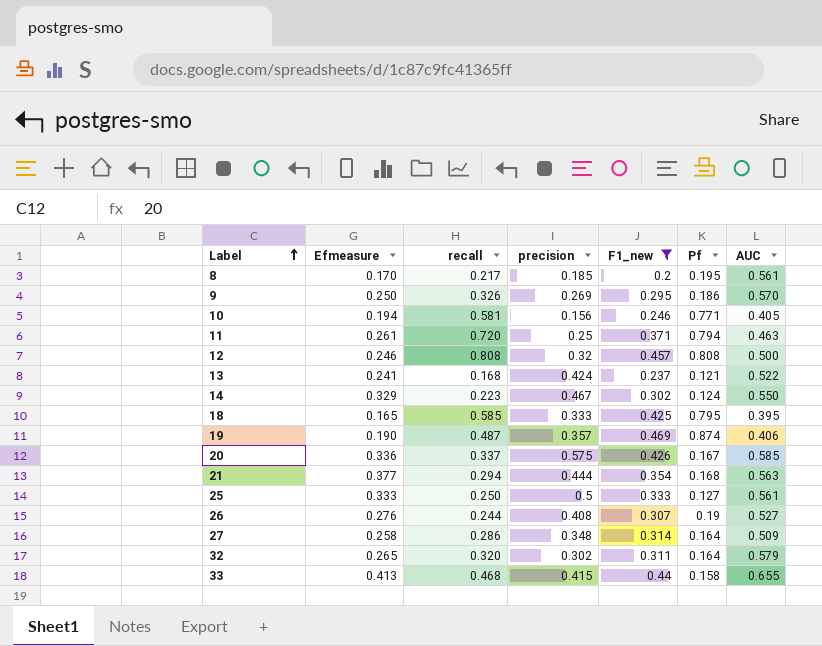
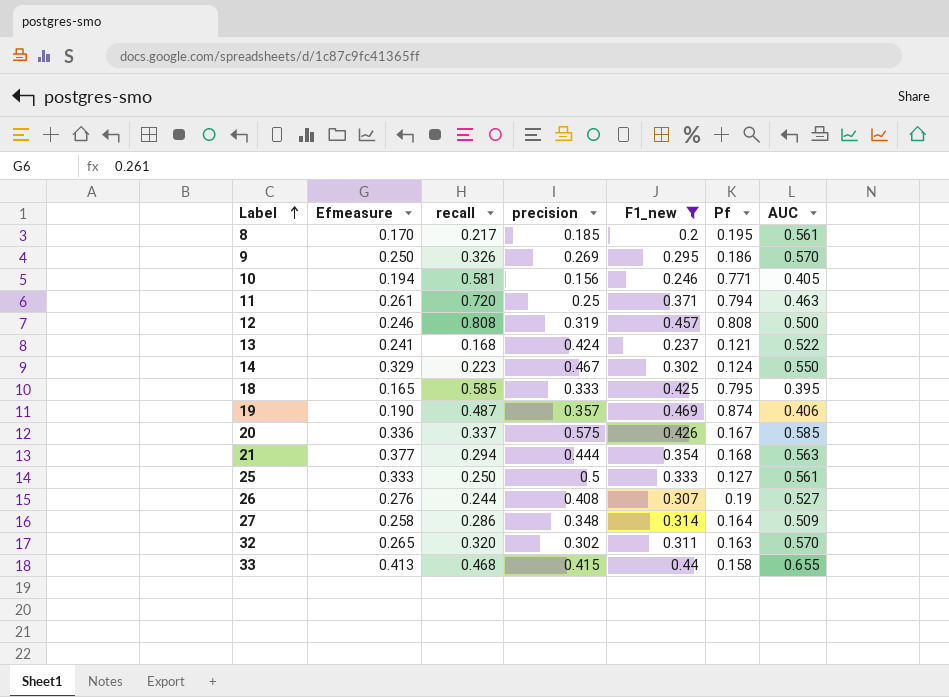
12 | precision: 0.32 -> 0.319
32 | Pf: 0.164 -> 0.163
32 | AUC: 0.579 -> 0.570

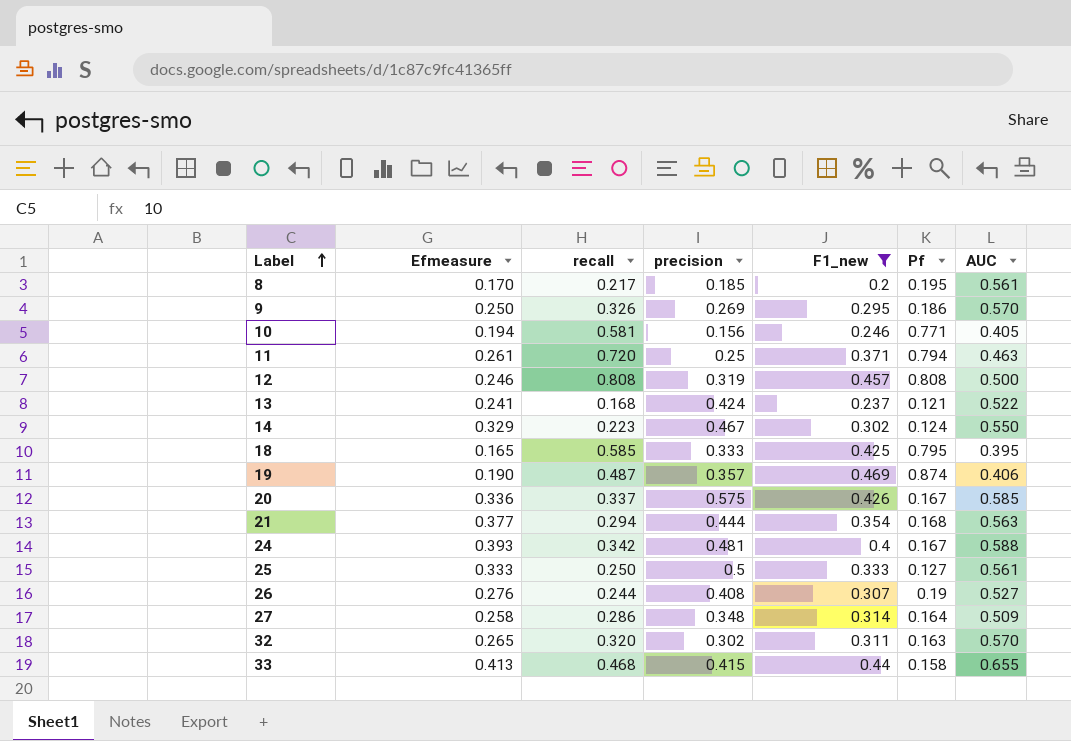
row 24: none -> 0.393 | 0.342 | 0.481 | 0.4 | 0.167 | 0.588

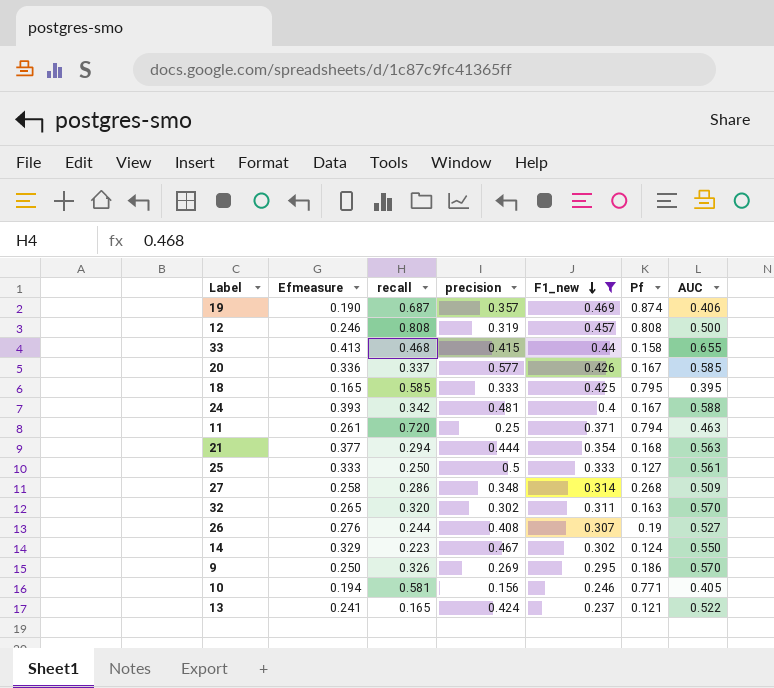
row order: Label ascending -> F1_new descending
row 8: 0.170 | 0.217 | 0.185 | 0.2 | 0.195 | 0.561 -> none
19 | recall: 0.487 -> 0.687
20 | precision: 0.575 -> 0.577
27 | Pf: 0.164 -> 0.268
13 | recall: 0.168 -> 0.165

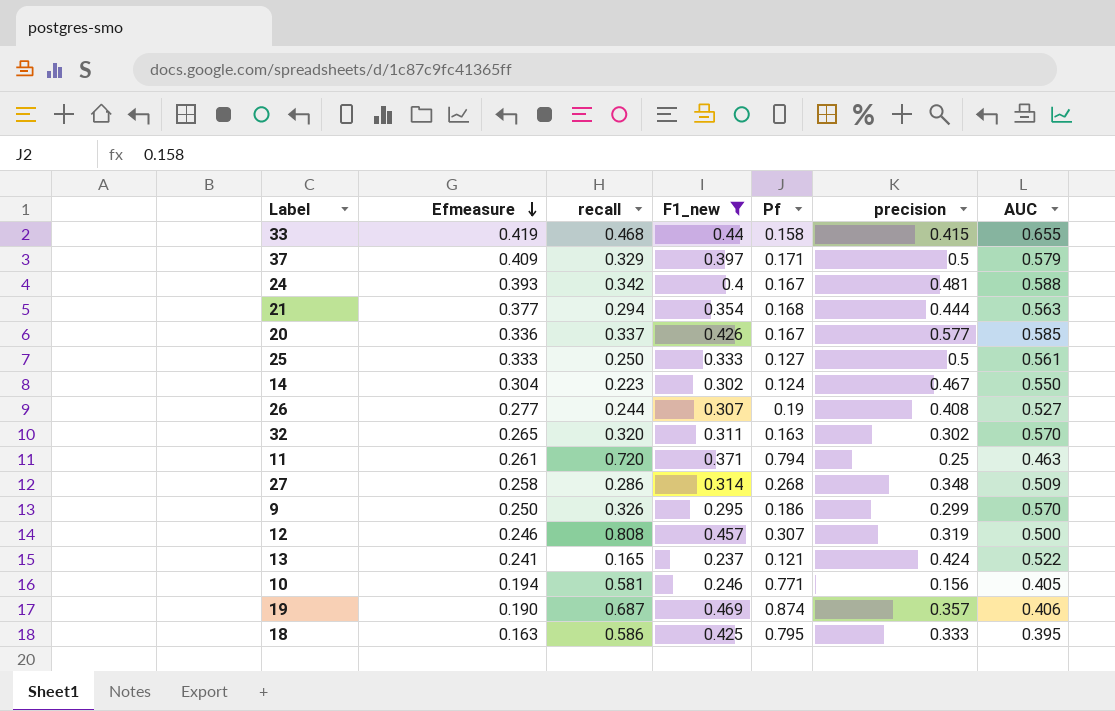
row order: F1_new descending -> Efmeasure descending
column precision | position: 4 -> 6
33 | Efmeasure: 0.413 -> 0.419
row 37: none -> 0.409 | 0.329 | 0.397 | 0.171 | 0.5 | 0.579
14 | Efmeasure: 0.329 -> 0.304
26 | Efmeasure: 0.276 -> 0.277
9 | precision: 0.269 -> 0.299
12 | Pf: 0.808 -> 0.307
18 | Efmeasure: 0.165 -> 0.163
18 | recall: 0.585 -> 0.586

